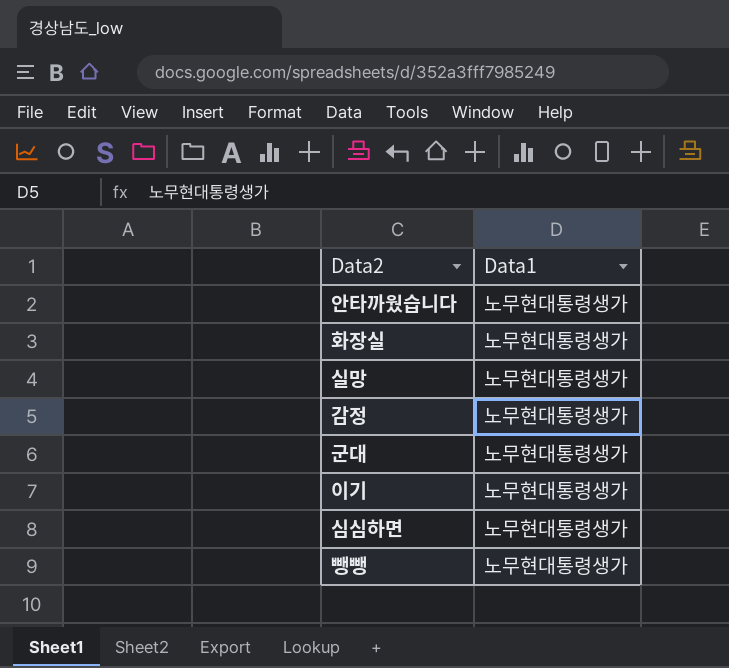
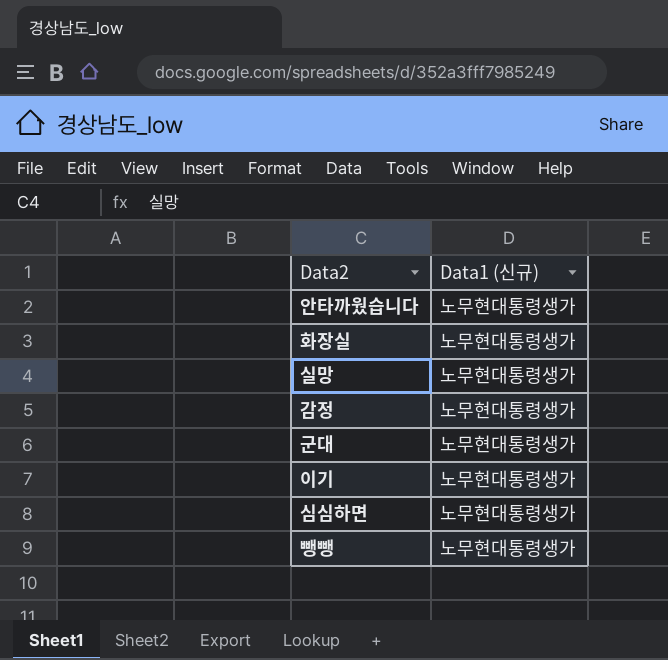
column name: Data1 -> Data1 (신규)

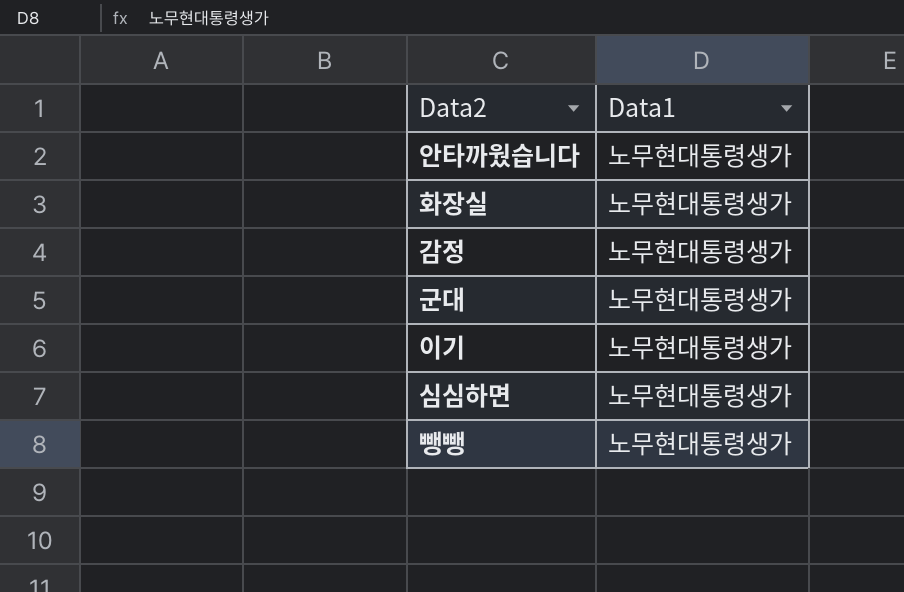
column name: Data1 (신규) -> Data1
row 실망: 노무현대통령생가 -> none

